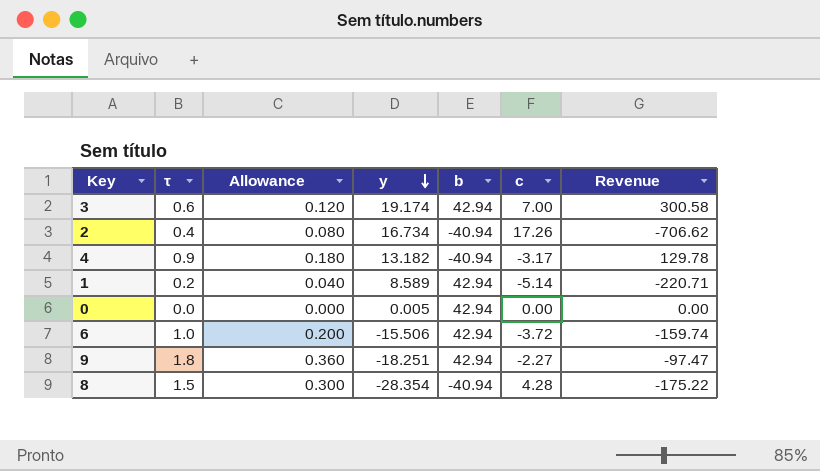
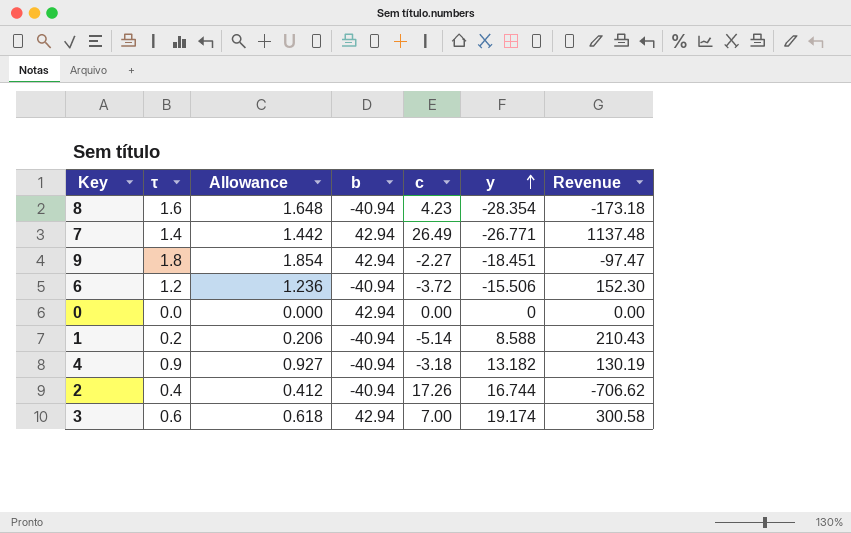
row order: y descending -> y ascending
column Allowance | formula: [τ] * 0.2 -> [τ] * 1.03
column y | position: 4 -> 6
8 | τ: 1.5 -> 1.6
8 | c: 4.28 -> 4.23
8 | Revenue: -175.22 -> -173.18
row 7: none -> 1.4 | 1.442 | 42.94 | 26.49 | -26.771 | 1137.48
9 | y: -18.251 -> -18.451
6 | τ: 1.0 -> 1.2
6 | b: 42.94 -> -40.94
6 | Revenue: -159.74 -> 152.30
0 | y: 0.005 -> 0
1 | b: 42.94 -> -40.94
1 | y: 8.589 -> 8.588
1 | Revenue: -220.71 -> 210.43
4 | c: -3.17 -> -3.18
4 | Revenue: 129.78 -> 130.19
2 | y: 16.734 -> 16.744

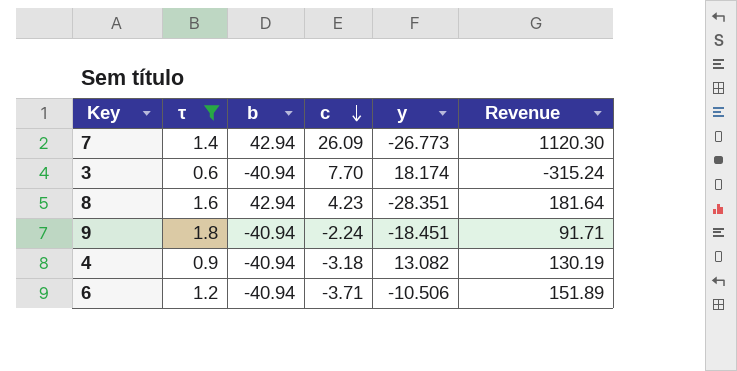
filter: none -> τ >= 0.6
row order: y ascending -> c descending
column Allowance | formula: [τ] * 1.03 -> none
7 | c: 26.49 -> 26.09
7 | y: -26.771 -> -26.773
7 | Revenue: 1137.48 -> 1120.30
3 | b: 42.94 -> -40.94
3 | c: 7.00 -> 7.70
3 | y: 19.174 -> 18.174
3 | Revenue: 300.58 -> -315.24
8 | b: -40.94 -> 42.94
8 | y: -28.354 -> -28.351
8 | Revenue: -173.18 -> 181.64
9 | b: 42.94 -> -40.94
9 | c: -2.27 -> -2.24
9 | Revenue: -97.47 -> 91.71
4 | y: 13.182 -> 13.082
6 | c: -3.72 -> -3.71
6 | y: -15.506 -> -10.506
6 | Revenue: 152.30 -> 151.89

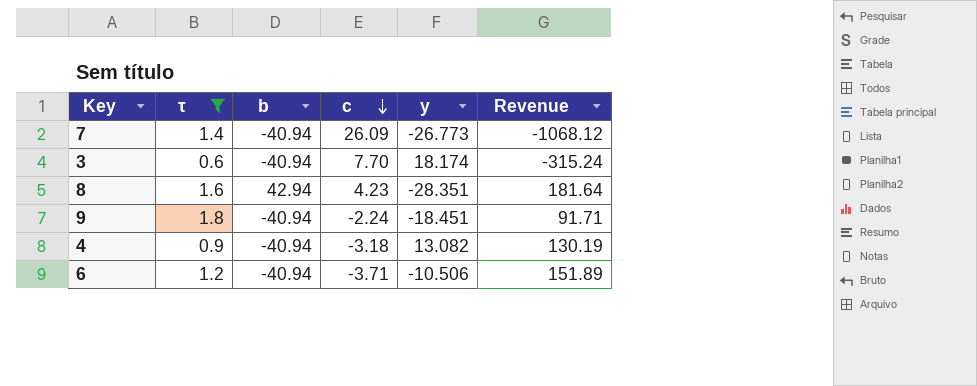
7 | b: 42.94 -> -40.94
7 | Revenue: 1120.30 -> -1068.12

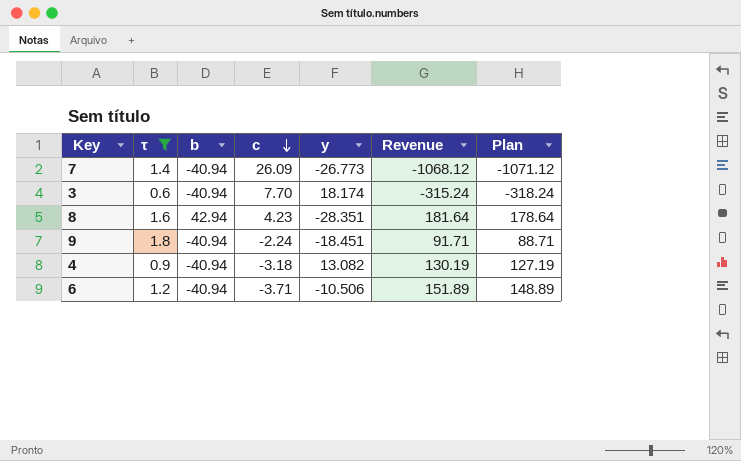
column Plan | formula: none -> [Revenue] - 3

